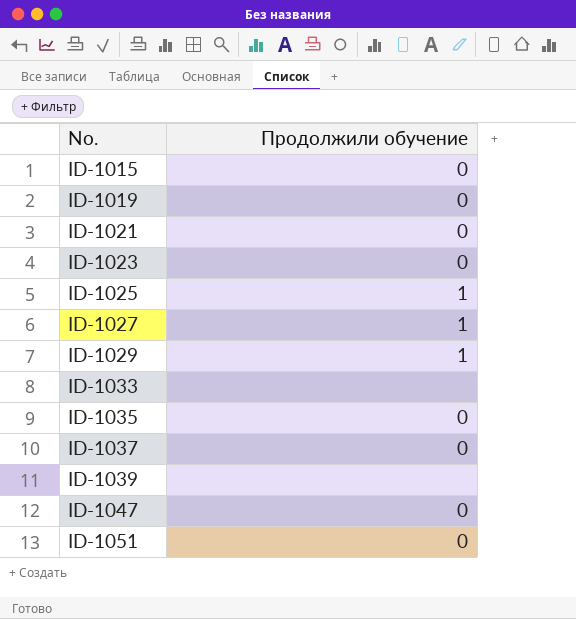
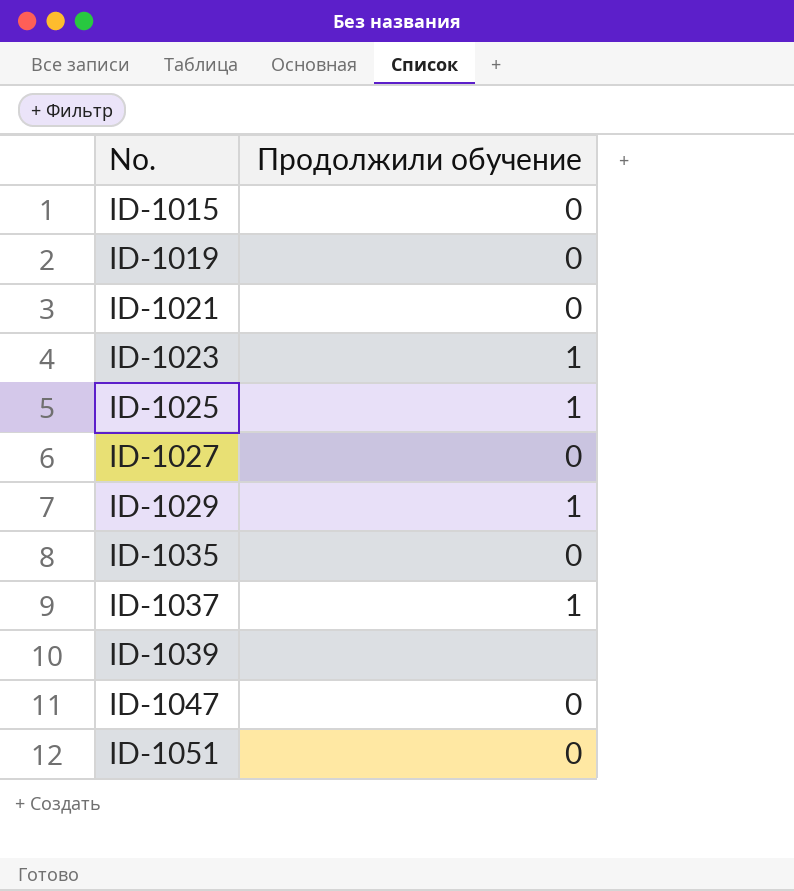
row ID-1033: none -> none
ID-1023 | Продолжили обучение: 0 -> 1
ID-1027 | Продолжили обучение: 1 -> 0
ID-1037 | Продолжили обучение: 0 -> 1

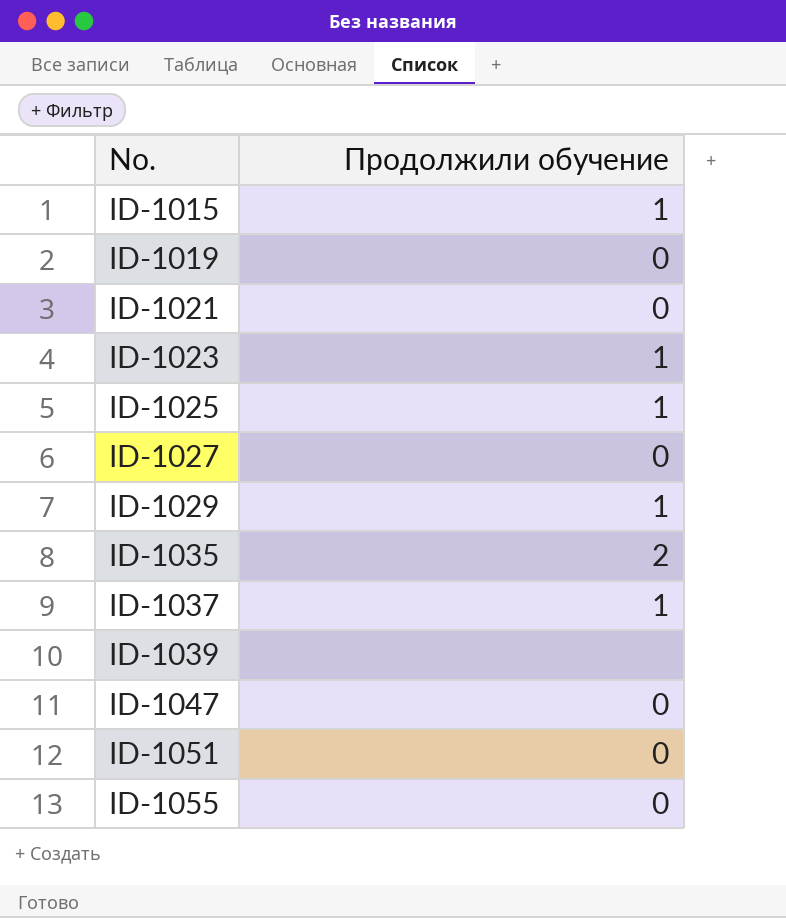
ID-1015 | Продолжили обучение: 0 -> 1
ID-1035 | Продолжили обучение: 0 -> 2
row ID-1055: none -> 0

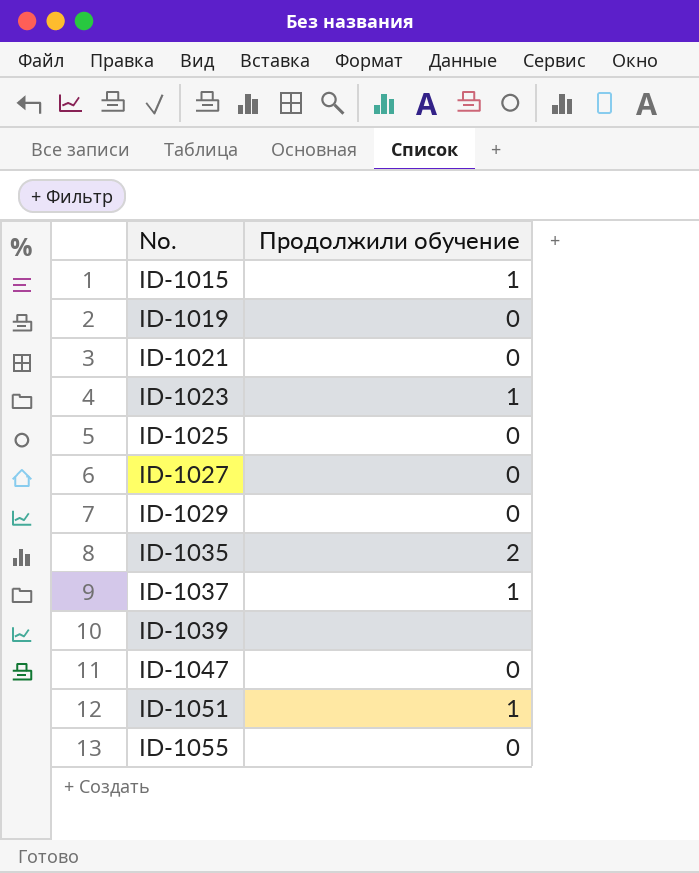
ID-1025 | Продолжили обучение: 1 -> 0
ID-1029 | Продолжили обучение: 1 -> 0
ID-1051 | Продолжили обучение: 0 -> 1

